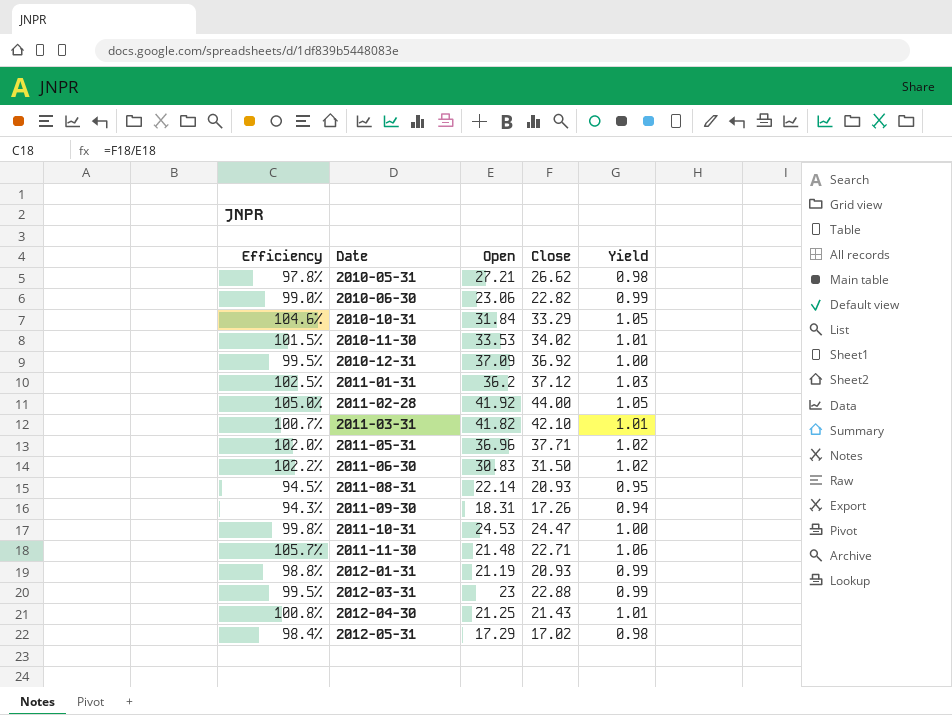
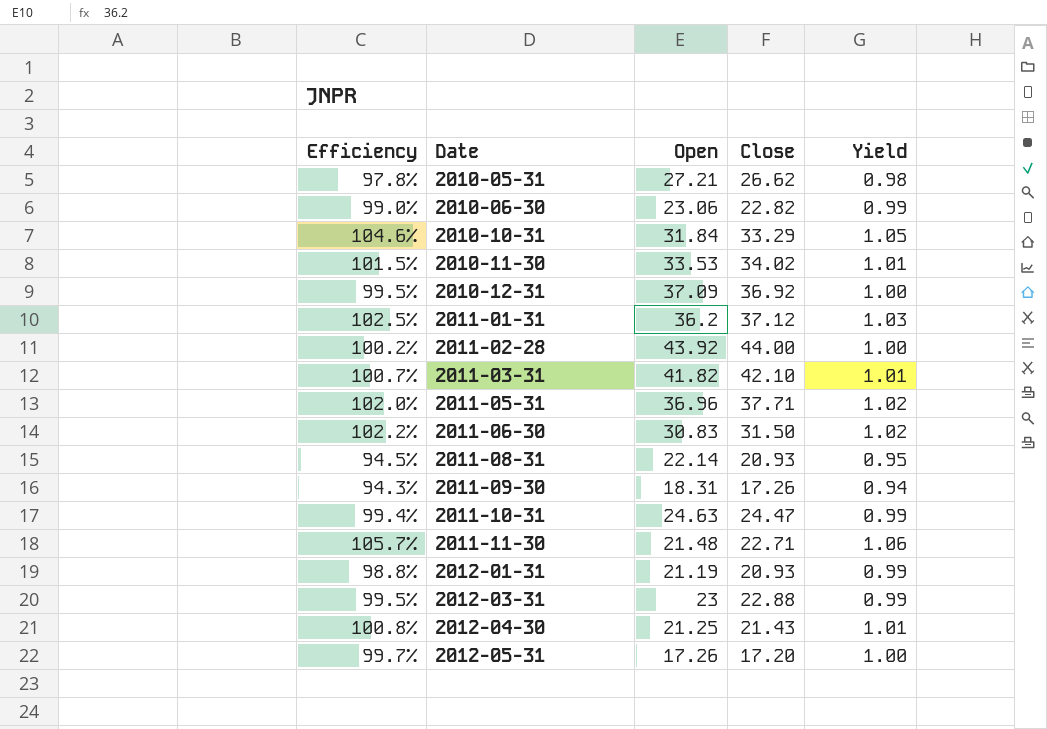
2011-02-28 | Efficiency: 105.0% -> 100.2%
2011-02-28 | Open: 41.92 -> 43.92
2011-02-28 | Yield: 1.05 -> 1.00
2011-10-31 | Efficiency: 99.8% -> 99.4%
2011-10-31 | Open: 24.53 -> 24.63
2011-10-31 | Yield: 1.00 -> 0.99
2012-05-31 | Efficiency: 98.4% -> 99.7%
2012-05-31 | Open: 17.29 -> 17.26
2012-05-31 | Close: 17.02 -> 17.20
2012-05-31 | Yield: 0.98 -> 1.00

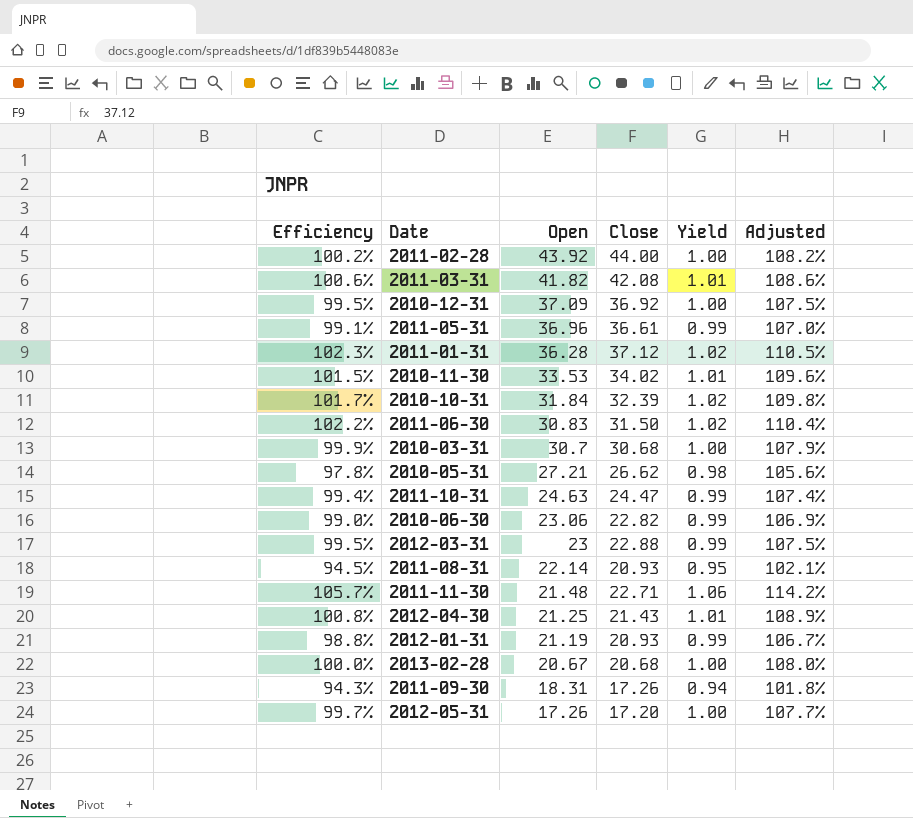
row order: Date ascending -> Open descending
column Adjusted | formula: none -> [Efficiency] * 1.08
2011-03-31 | Efficiency: 100.7% -> 100.6%
2011-03-31 | Close: 42.10 -> 42.08
2011-05-31 | Efficiency: 102.0% -> 99.1%
2011-05-31 | Close: 37.71 -> 36.61
2011-05-31 | Yield: 1.02 -> 0.99
2011-01-31 | Efficiency: 102.5% -> 102.3%
2011-01-31 | Open: 36.2 -> 36.28
2011-01-31 | Yield: 1.03 -> 1.02
2010-10-31 | Efficiency: 104.6% -> 101.7%
2010-10-31 | Close: 33.29 -> 32.39
2010-10-31 | Yield: 1.05 -> 1.02
row 2010-03-31: none -> 99.9% | 30.7 | 30.68 | 1.00 | 107.9%
row 2013-02-28: none -> 100.0% | 20.67 | 20.68 | 1.00 | 108.0%

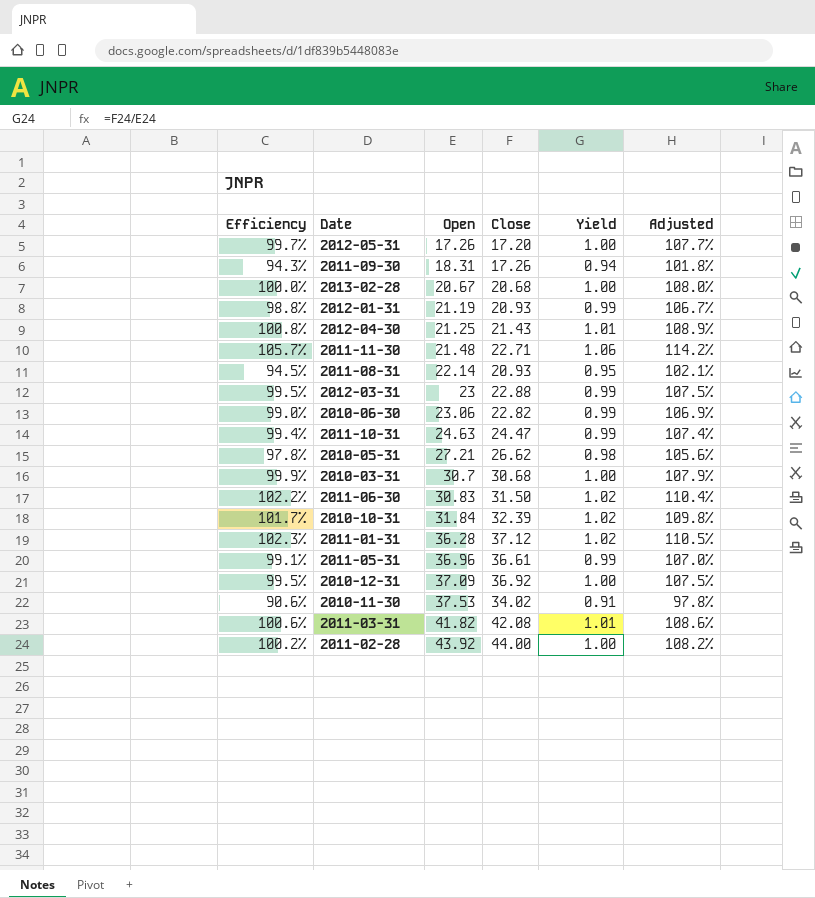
row order: Open descending -> Open ascending
2010-11-30 | Efficiency: 101.5% -> 90.6%
2010-11-30 | Open: 33.53 -> 37.53
2010-11-30 | Yield: 1.01 -> 0.91
2010-11-30 | Adjusted: 109.6% -> 97.8%

